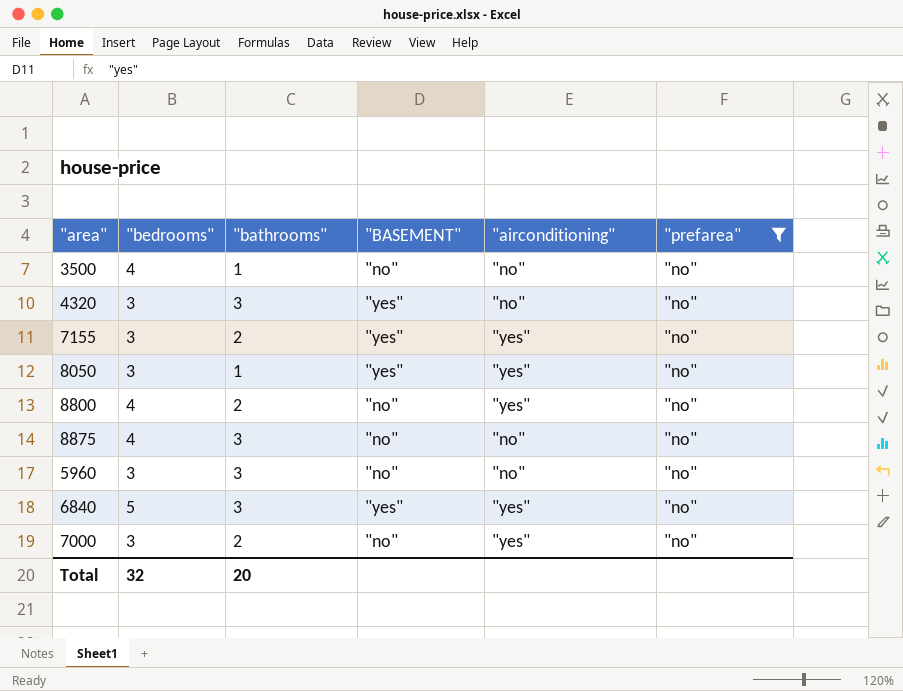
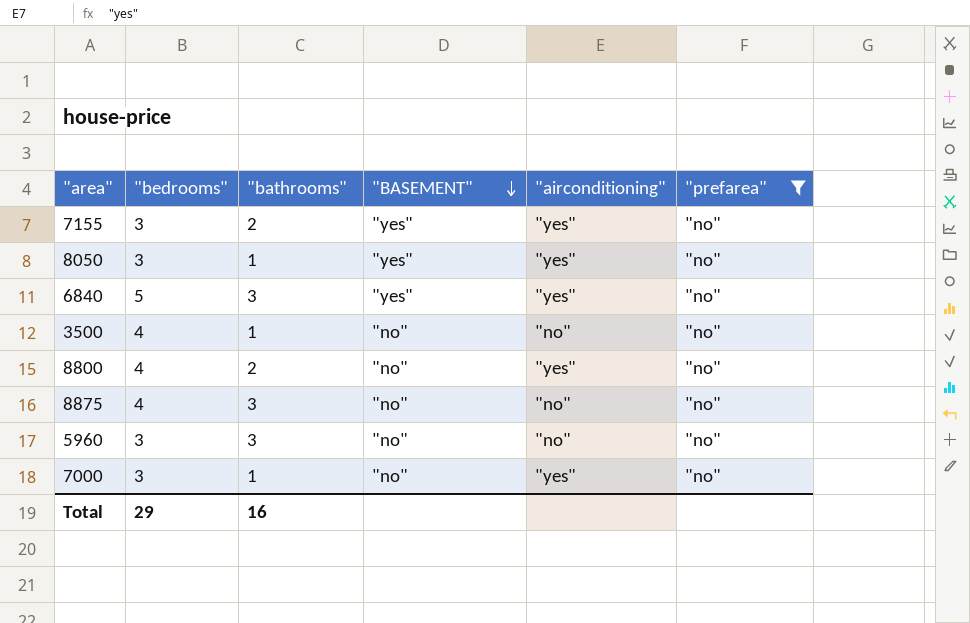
row order: none -> "BASEMENT" descending
row 4320: 3 | 3 | "yes" | "no" | "no" -> none
7000 | "bathrooms": 2 -> 1
Total | "bedrooms": 32 -> 29
Total | "bathrooms": 20 -> 16

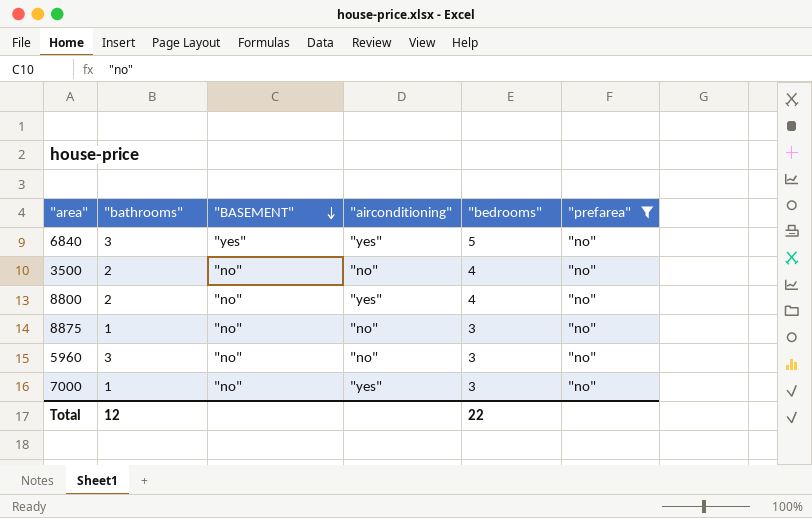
column "bedrooms" | position: 2 -> 5
row 7155: 3 | 2 | "yes" | "yes" | "no" -> none
row 8050: 3 | 1 | "yes" | "yes" | "no" -> none
3500 | "bathrooms": 1 -> 2
8875 | "bathrooms": 3 -> 1
8875 | "bedrooms": 4 -> 3
Total | "bathrooms": 16 -> 12
Total | "bedrooms": 29 -> 22

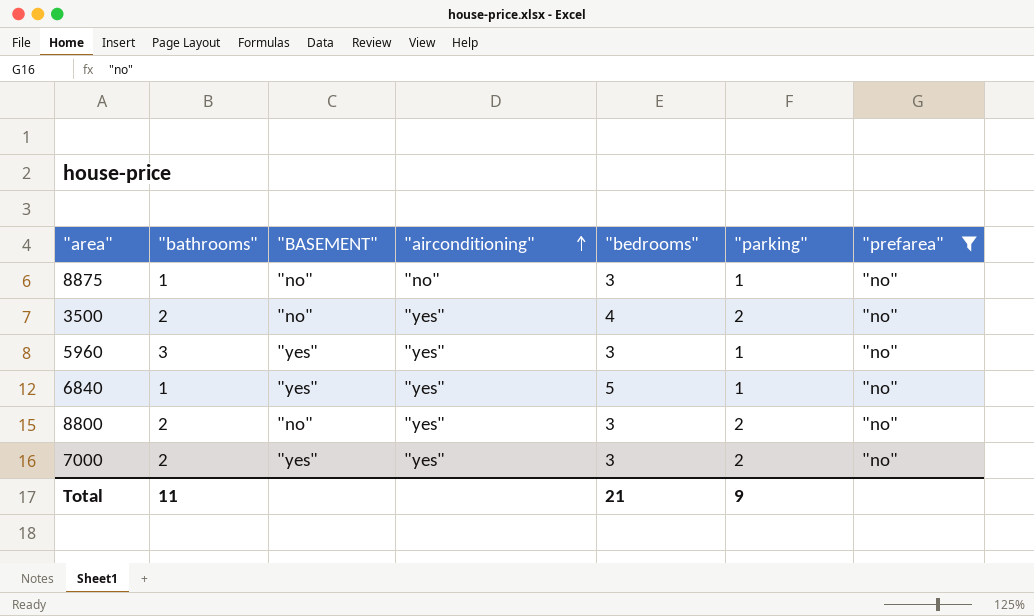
row order: "BASEMENT" descending -> "airconditioning" ascending
column "parking" | position: none -> 6
3500 | "airconditioning": "no" -> "yes"
5960 | "BASEMENT": "no" -> "yes"
5960 | "airconditioning": "no" -> "yes"
6840 | "bathrooms": 3 -> 1
8800 | "bedrooms": 4 -> 3
7000 | "bathrooms": 1 -> 2
7000 | "BASEMENT": "no" -> "yes"
Total | "bathrooms": 12 -> 11
Total | "bedrooms": 22 -> 21

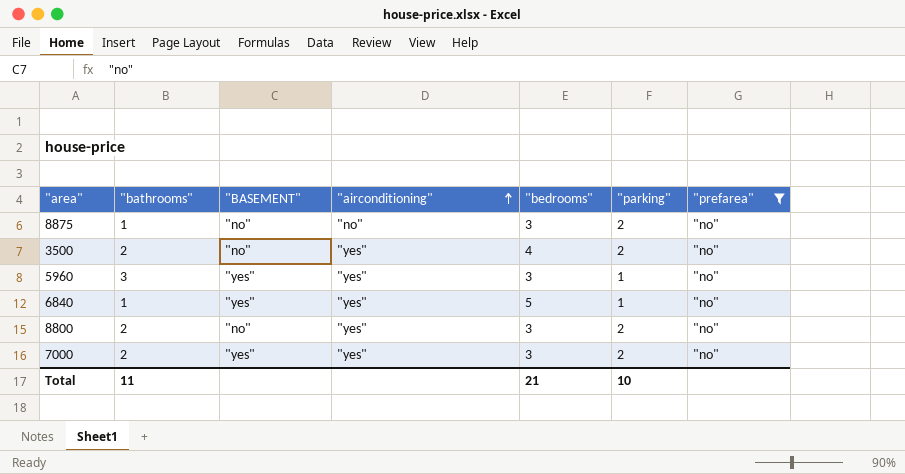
8875 | "parking": 1 -> 2
Total | "parking": 9 -> 10

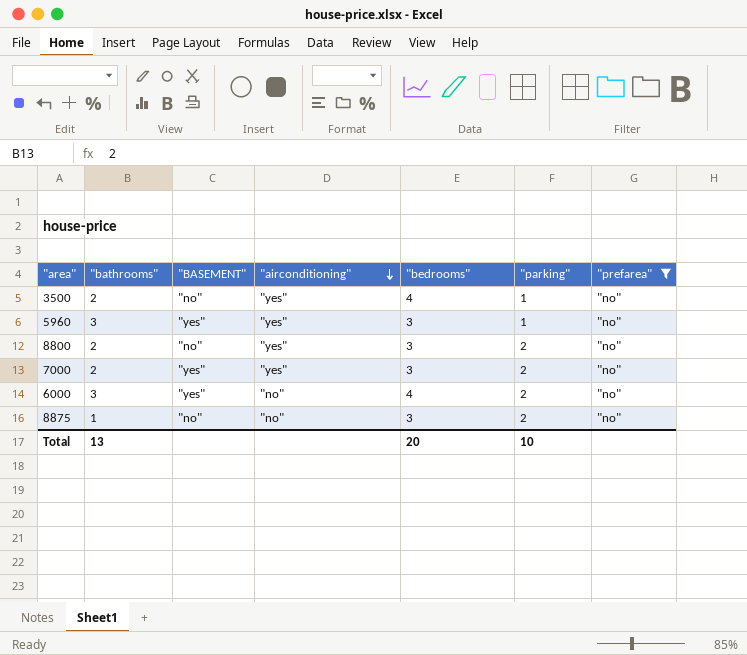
row order: "airconditioning" ascending -> "airconditioning" descending
row 6840: 1 | "yes" | "yes" | 5 | 1 | "no" -> none
3500 | "parking": 2 -> 1
row 6000: none -> 3 | "yes" | "no" | 4 | 2 | "no"
Total | "bathrooms": 11 -> 13
Total | "bedrooms": 21 -> 20

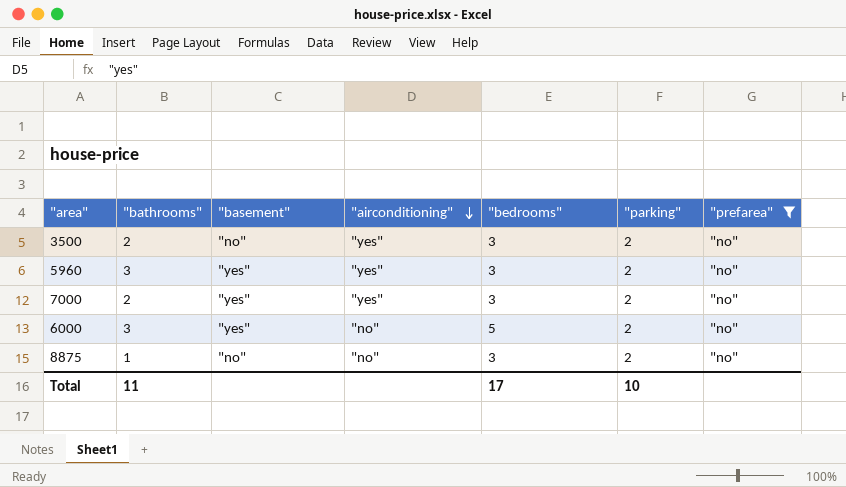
column name: "BASEMENT" -> "basement"
row 8800: 2 | "no" | "yes" | 3 | 2 | "no" -> none
3500 | "bedrooms": 4 -> 3
3500 | "parking": 1 -> 2
5960 | "parking": 1 -> 2
6000 | "bedrooms": 4 -> 5
Total | "bathrooms": 13 -> 11
Total | "bedrooms": 20 -> 17

